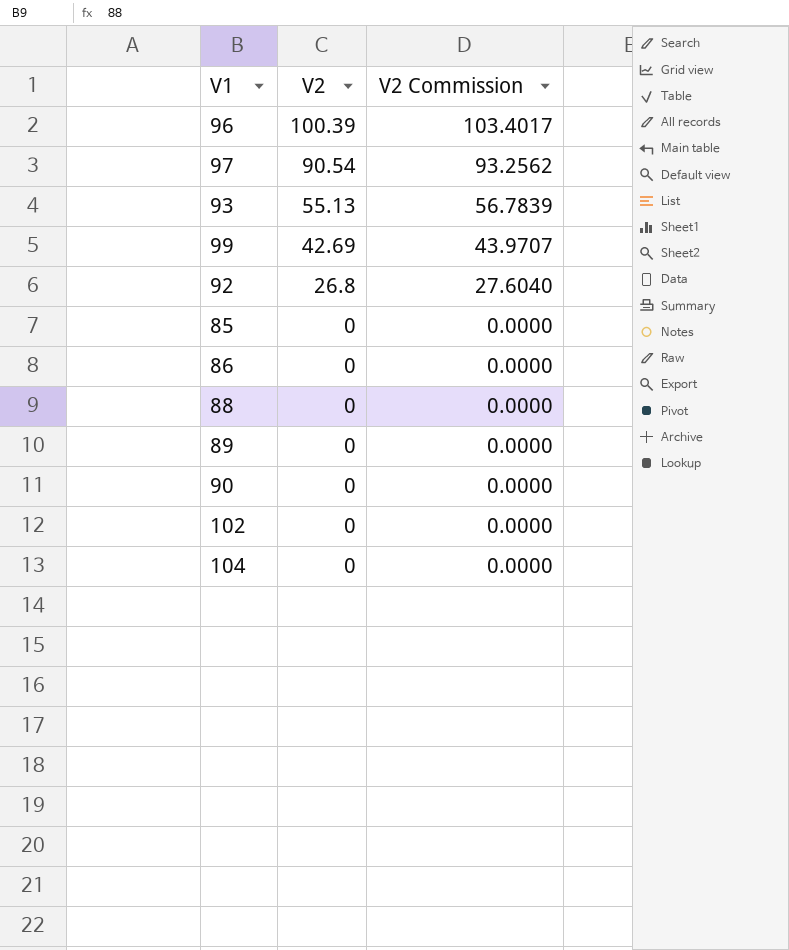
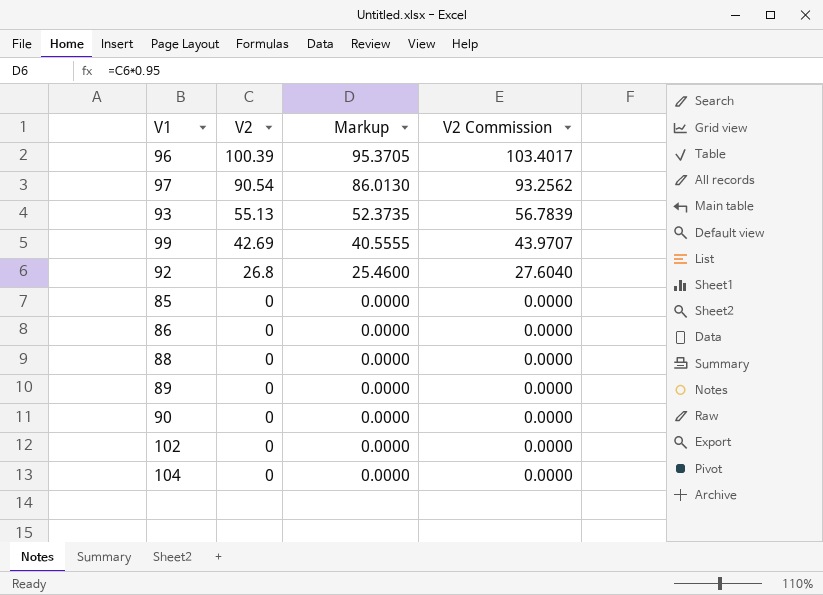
column Markup | formula: none -> [V2] * 0.95

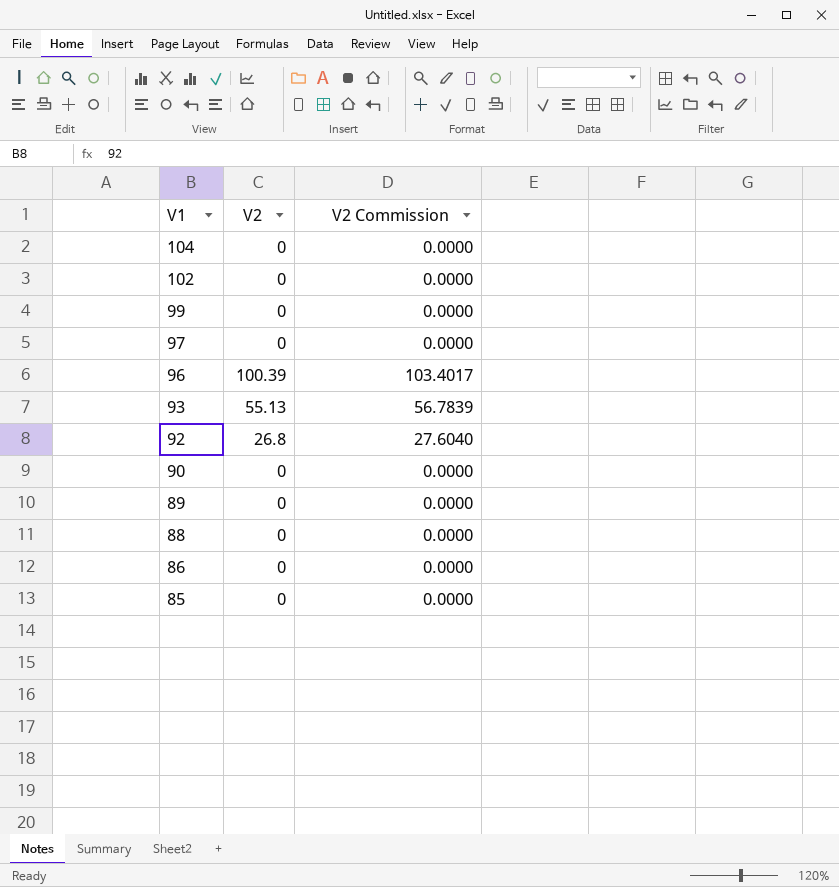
row order: V2 descending -> V1 descending
column Markup | formula: [V2] * 0.95 -> none
99 | V2: 42.69 -> 0
99 | V2 Commission: 43.9707 -> 0.0000
97 | V2: 90.54 -> 0
97 | V2 Commission: 93.2562 -> 0.0000

